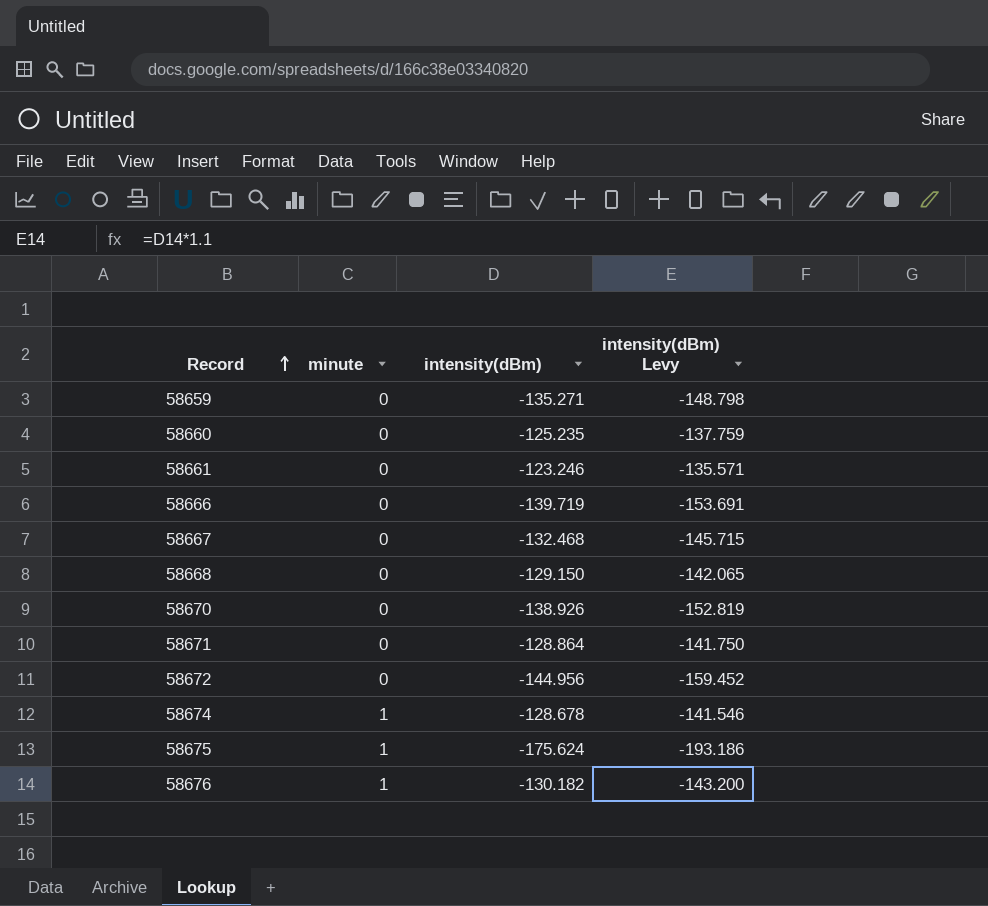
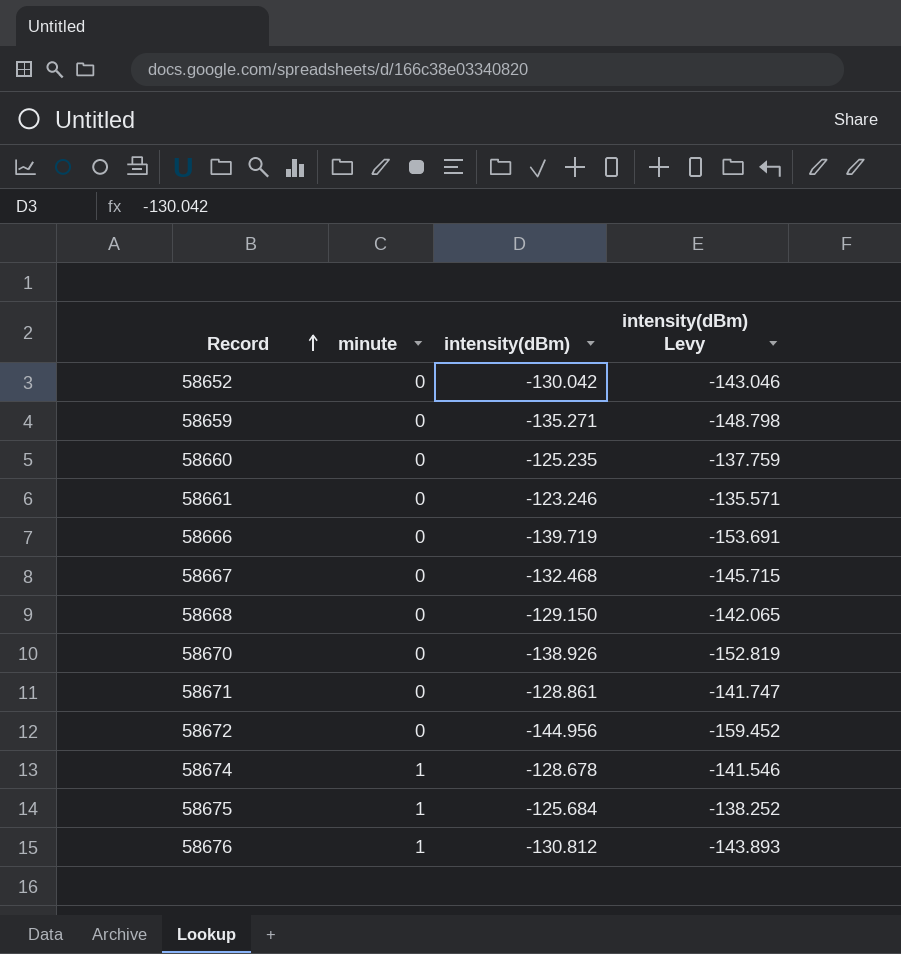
row 58652: none -> 0 | -130.042 | -143.046
58671 | intensity(dBm): -128.864 -> -128.861
58671 | intensity(dBm) Levy: -141.750 -> -141.747
58675 | intensity(dBm): -175.624 -> -125.684
58675 | intensity(dBm) Levy: -193.186 -> -138.252
58676 | intensity(dBm): -130.182 -> -130.812
58676 | intensity(dBm) Levy: -143.200 -> -143.893

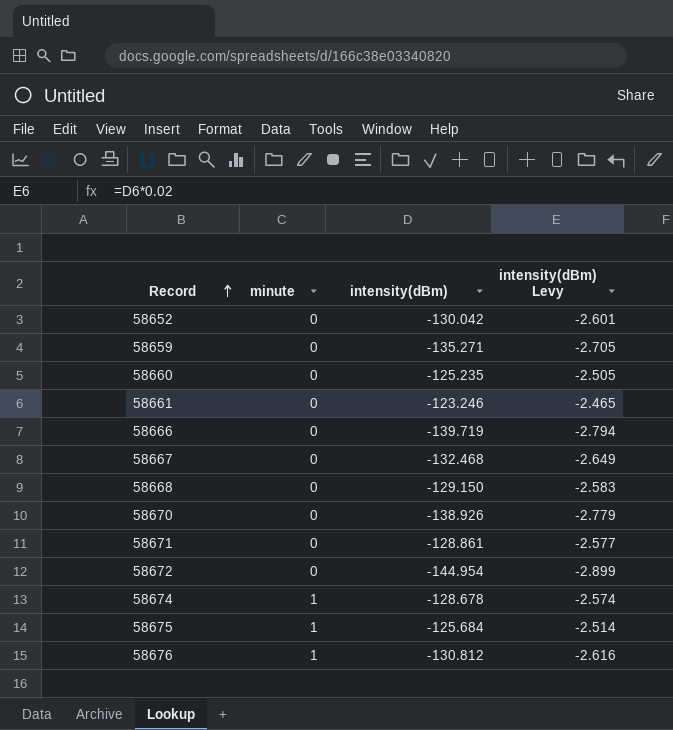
column intensity(dBm) Levy | formula: [intensity(dBm)] * 1.1 -> [intensity(dBm)] * 0.02
58672 | intensity(dBm): -144.956 -> -144.954

